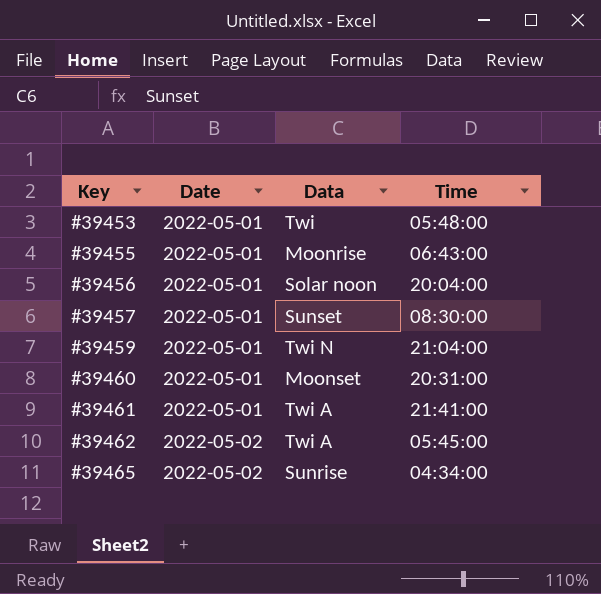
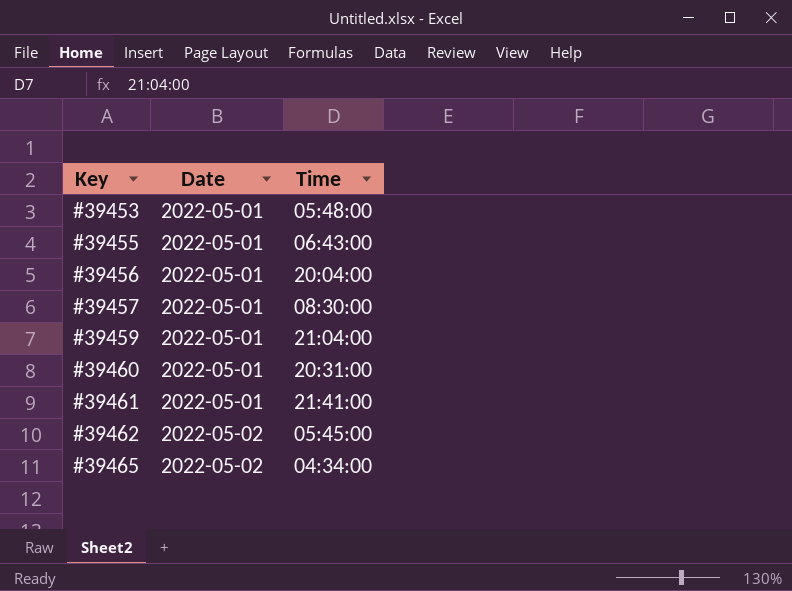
column Data | position: 3 -> none

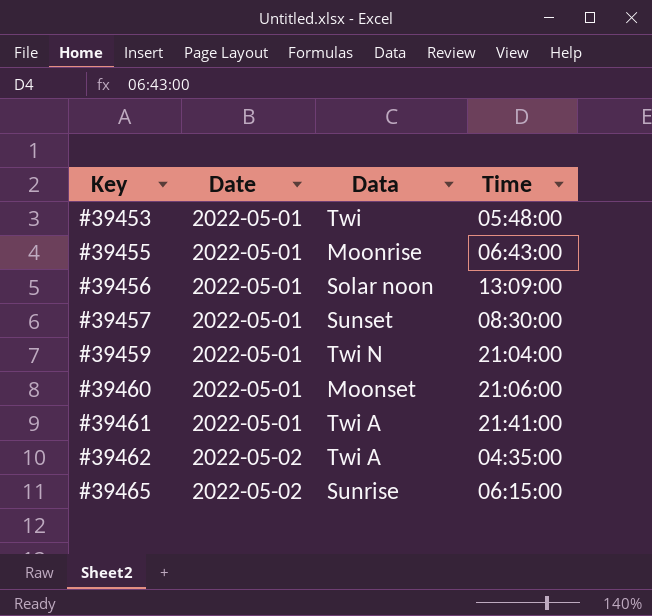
column Data | position: none -> 3
#39456 | Time: 20:04:00 -> 13:09:00
#39460 | Time: 20:31:00 -> 21:06:00
#39462 | Time: 05:45:00 -> 04:35:00
#39465 | Time: 04:34:00 -> 06:15:00

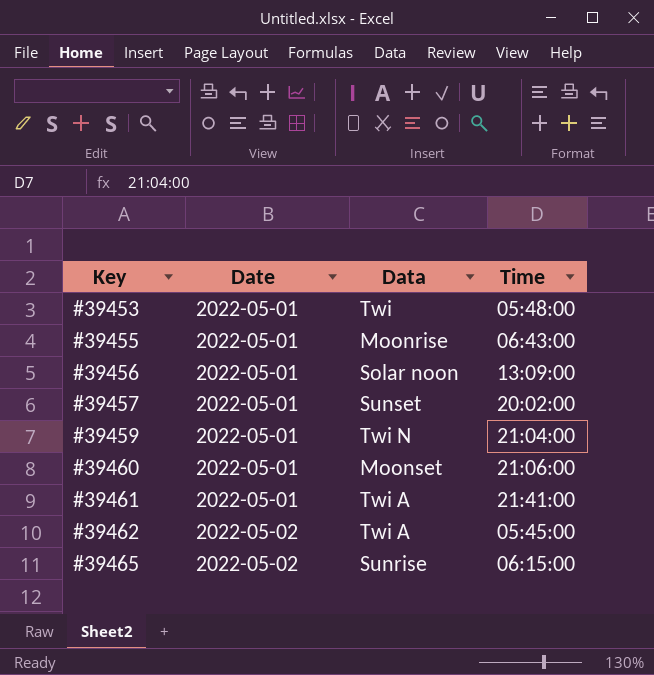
#39457 | Time: 08:30:00 -> 20:02:00
#39462 | Time: 04:35:00 -> 05:45:00

